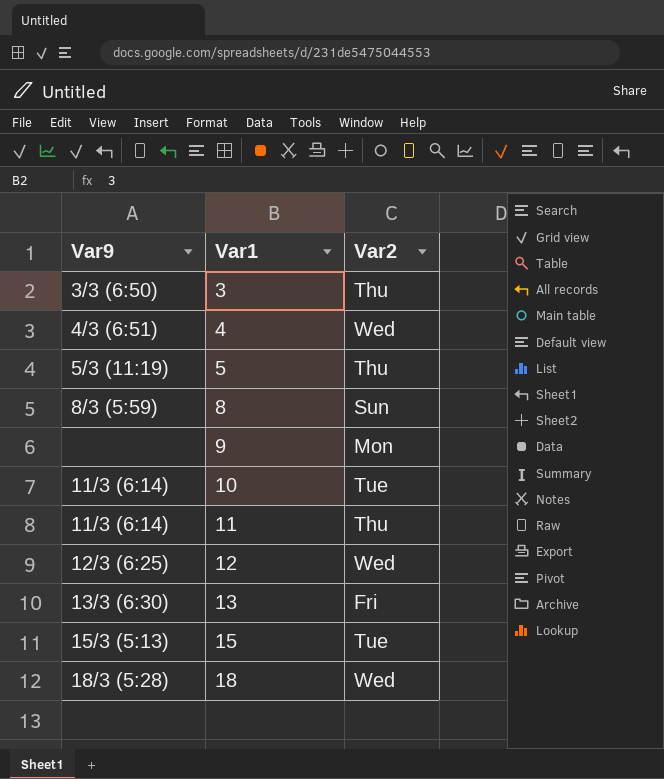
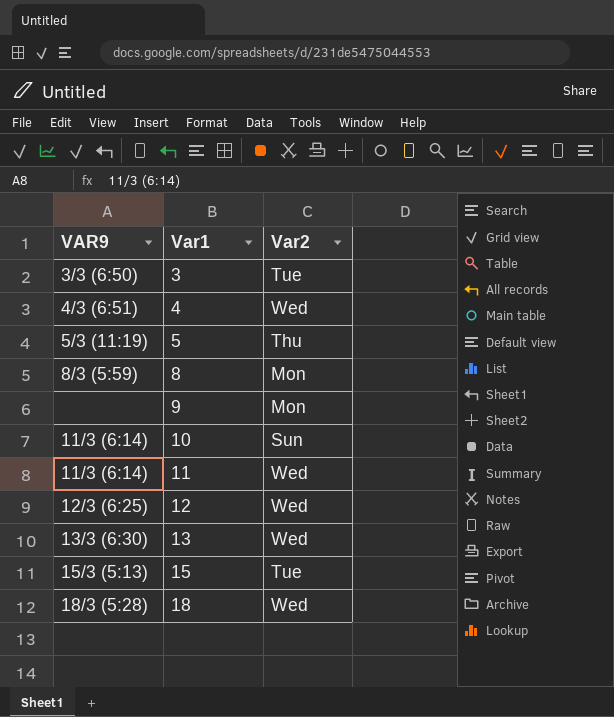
column name: Var9 -> VAR9
3 | Var2: Thu -> Tue
8 | Var2: Sun -> Mon
10 | Var2: Tue -> Sun
11 | Var2: Thu -> Wed
13 | Var2: Fri -> Wed

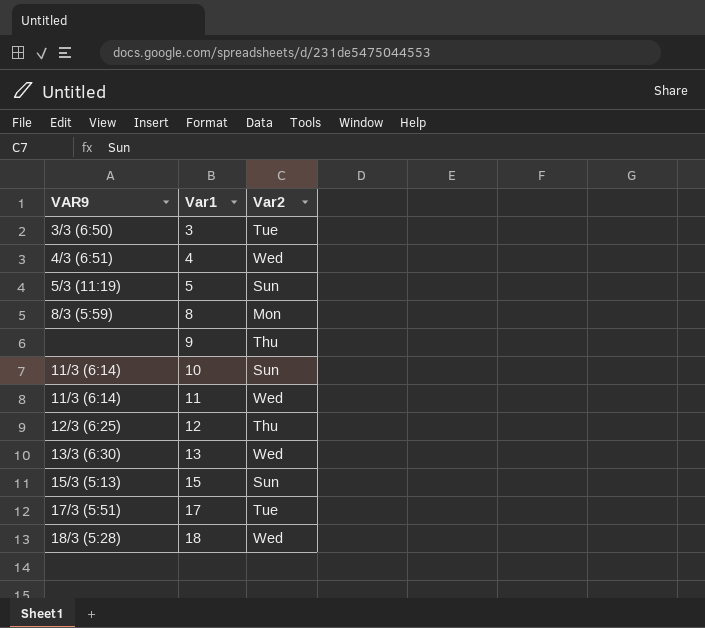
5 | Var2: Thu -> Sun
9 | Var2: Mon -> Thu
12 | Var2: Wed -> Thu
15 | Var2: Tue -> Sun
row 17: none -> 17/3 (5:51) | Tue

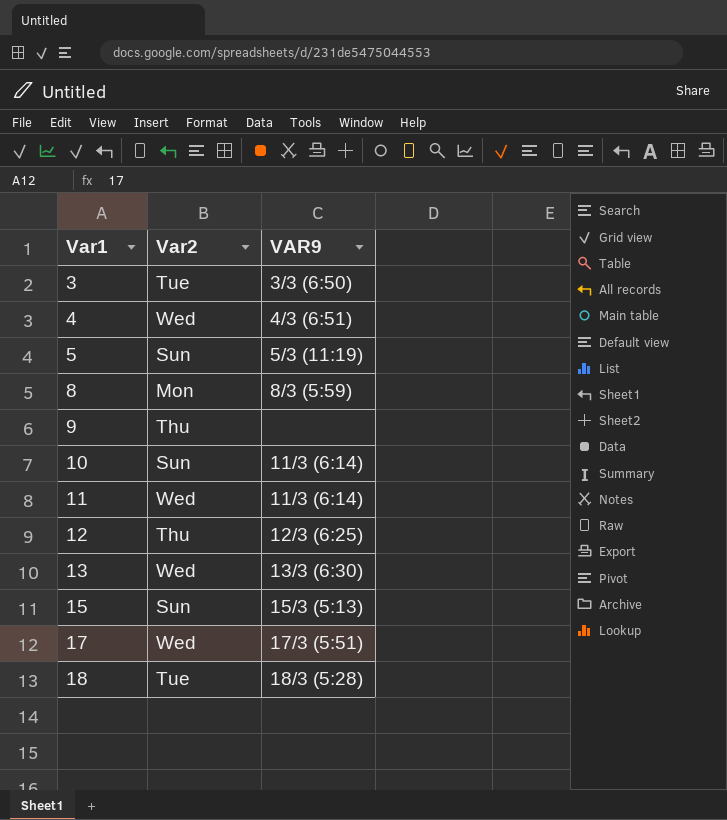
column VAR9 | position: 1 -> 3
17 | Var2: Tue -> Wed
18 | Var2: Wed -> Tue

